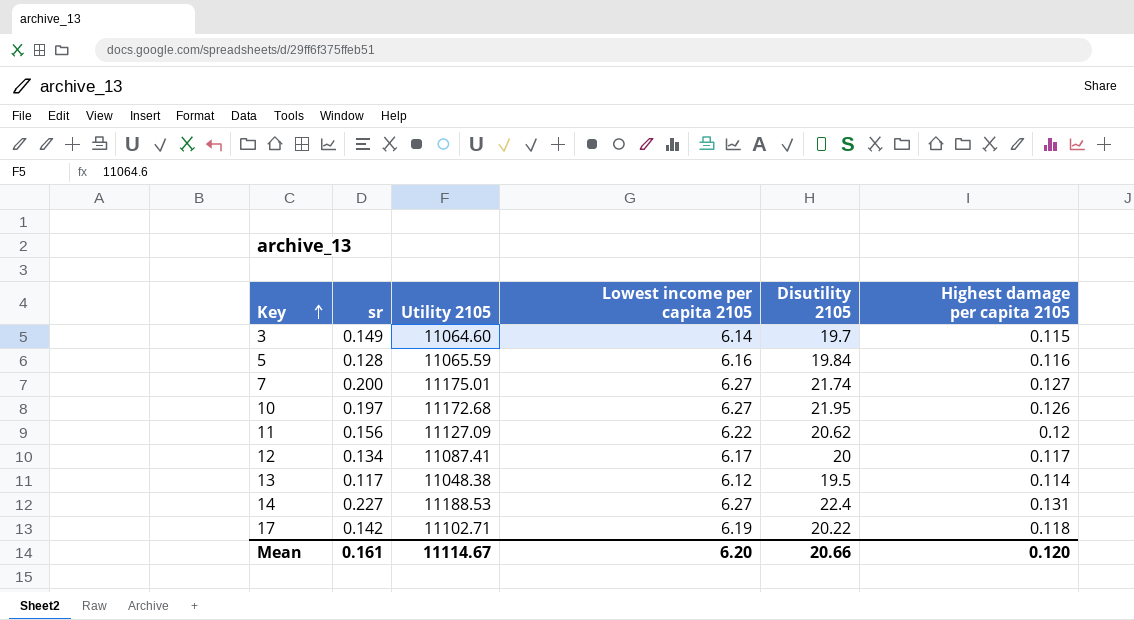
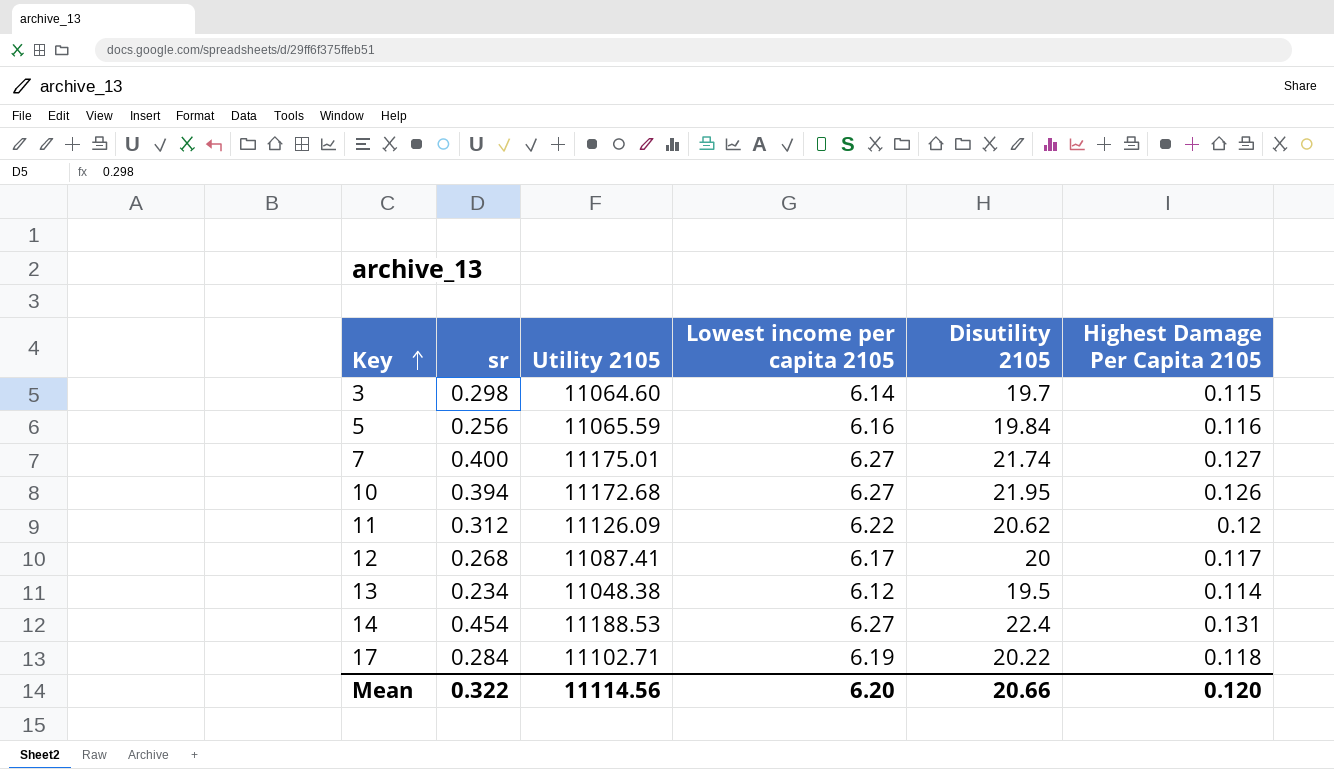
column name: Highest damage per capita 2105 -> Highest Damage Per Capita 2105
3 | sr: 0.149 -> 0.298
5 | sr: 0.128 -> 0.256
7 | sr: 0.200 -> 0.400
10 | sr: 0.197 -> 0.394
11 | sr: 0.156 -> 0.312
11 | Utility 2105: 11127.09 -> 11126.09
12 | sr: 0.134 -> 0.268
13 | sr: 0.117 -> 0.234
14 | sr: 0.227 -> 0.454
17 | sr: 0.142 -> 0.284
Mean | sr: 0.161 -> 0.322
Mean | Utility 2105: 11114.67 -> 11114.56

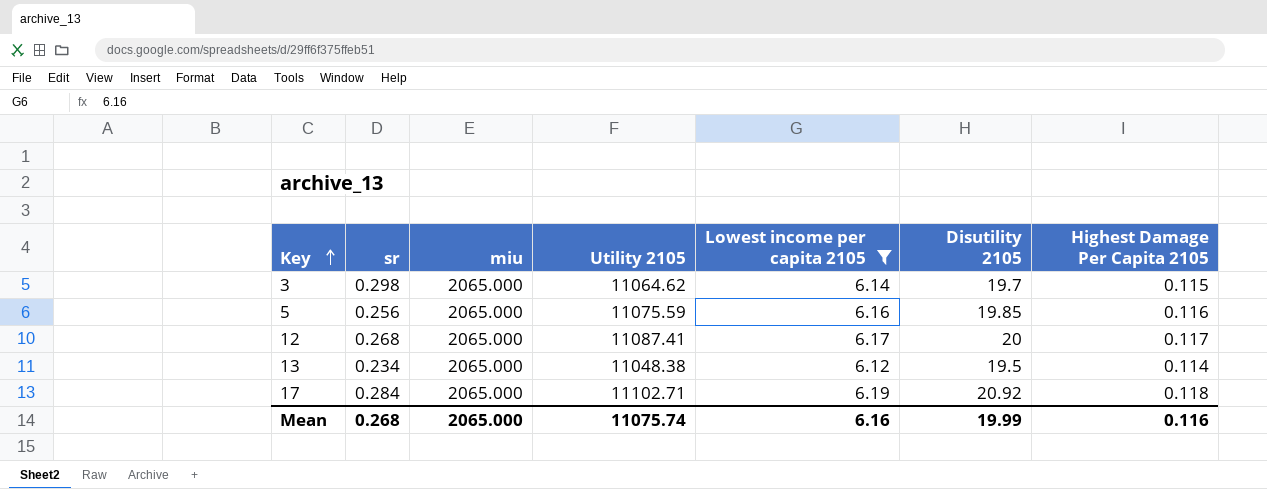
filter: none -> Lowest income per capita 2105 <= 6.19
column miu | position: none -> 3
3 | Utility 2105: 11064.60 -> 11064.62
5 | Utility 2105: 11065.59 -> 11075.59
5 | Disutility 2105: 19.84 -> 19.85
17 | Disutility 2105: 20.22 -> 20.92
Mean | sr: 0.322 -> 0.268
Mean | Utility 2105: 11114.56 -> 11075.74
Mean | Lowest income per capita 2105: 6.20 -> 6.16
Mean | Disutility 2105: 20.66 -> 19.99
Mean | Highest Damage Per Capita 2105: 0.120 -> 0.116

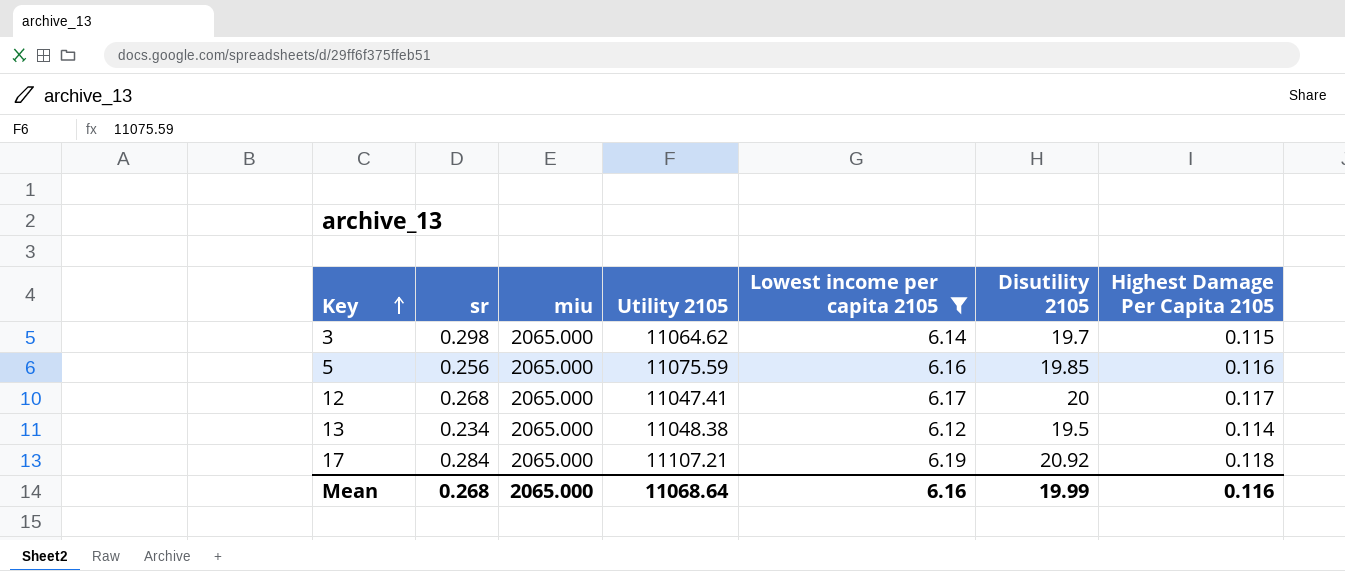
12 | Utility 2105: 11087.41 -> 11047.41
17 | Utility 2105: 11102.71 -> 11107.21
Mean | Utility 2105: 11075.74 -> 11068.64

